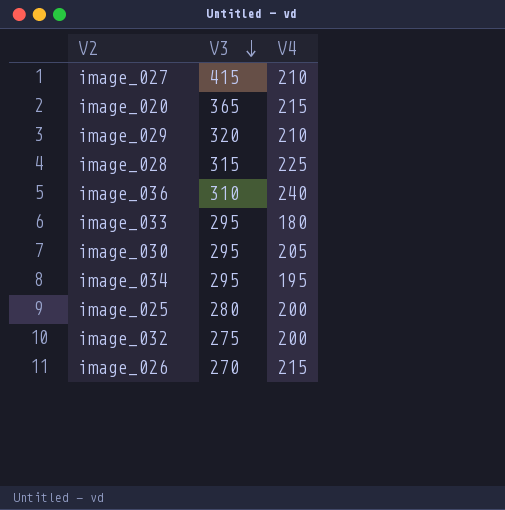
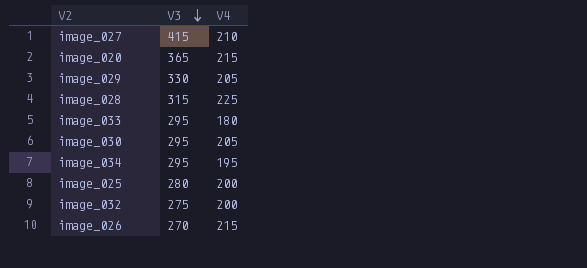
row image_036: 310 | 240 -> none
image_029 | V3: 320 -> 330
image_029 | V4: 210 -> 205

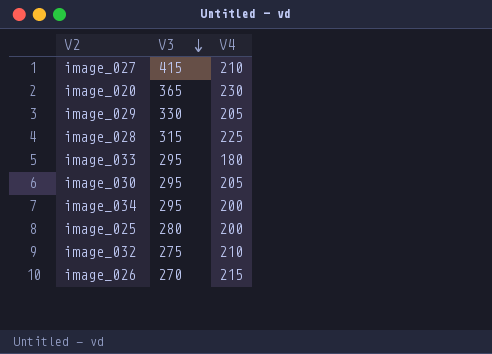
image_020 | V4: 215 -> 230
image_034 | V4: 195 -> 200
image_032 | V4: 200 -> 210

